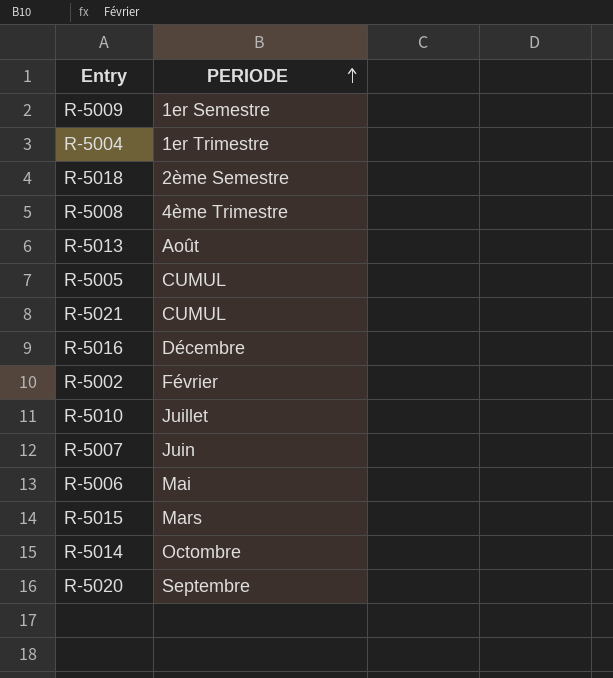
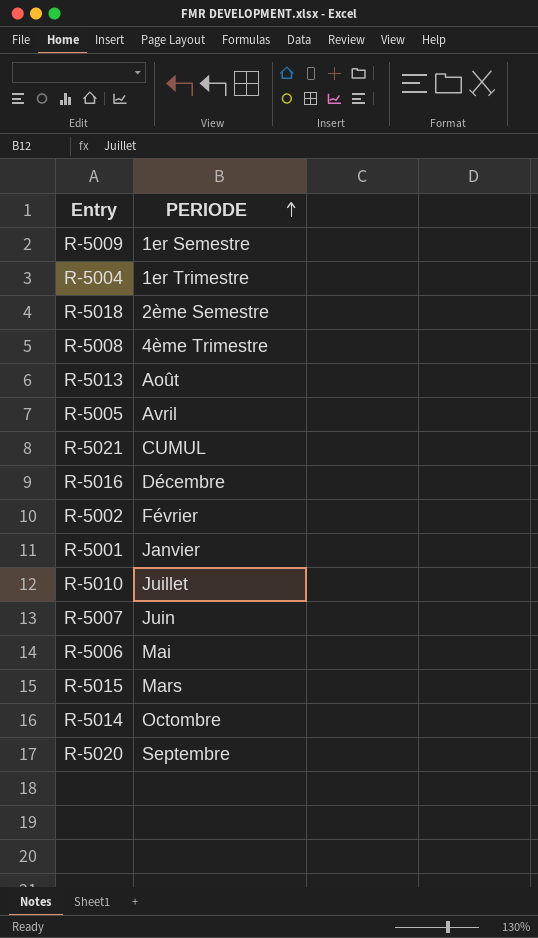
R-5005 | PERIODE: CUMUL -> Avril
row R-5001: none -> Janvier

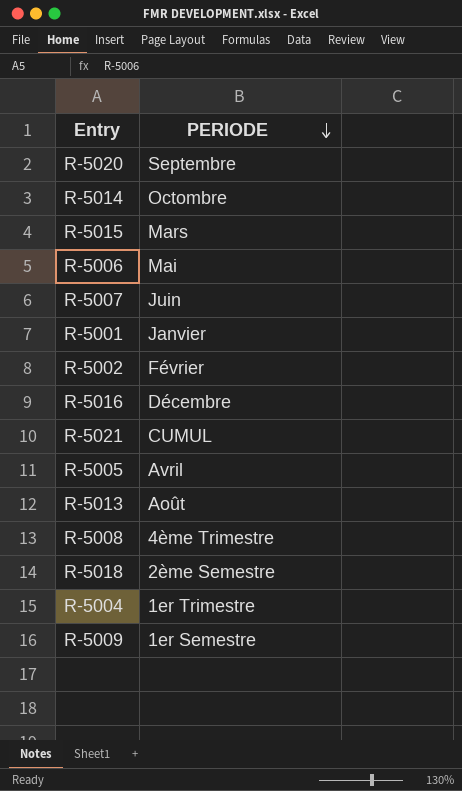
row order: PERIODE ascending -> PERIODE descending
row R-5010: Juillet -> none

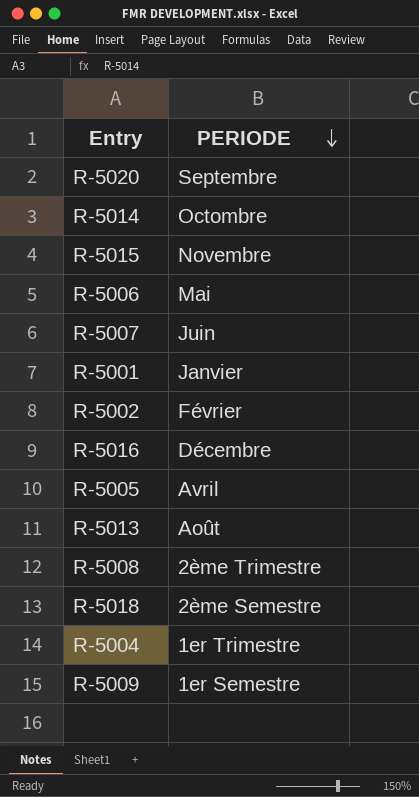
row R-5021: CUMUL -> none
R-5015 | PERIODE: Mars -> Novembre
R-5008 | PERIODE: 4ème Trimestre -> 2ème Trimestre

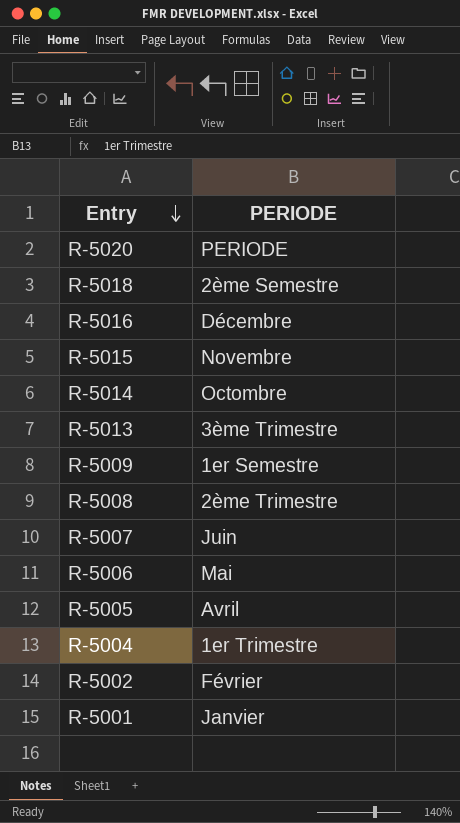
row order: PERIODE descending -> Entry descending
R-5020 | PERIODE: Septembre -> PERIODE
R-5013 | PERIODE: Août -> 3ème Trimestre

